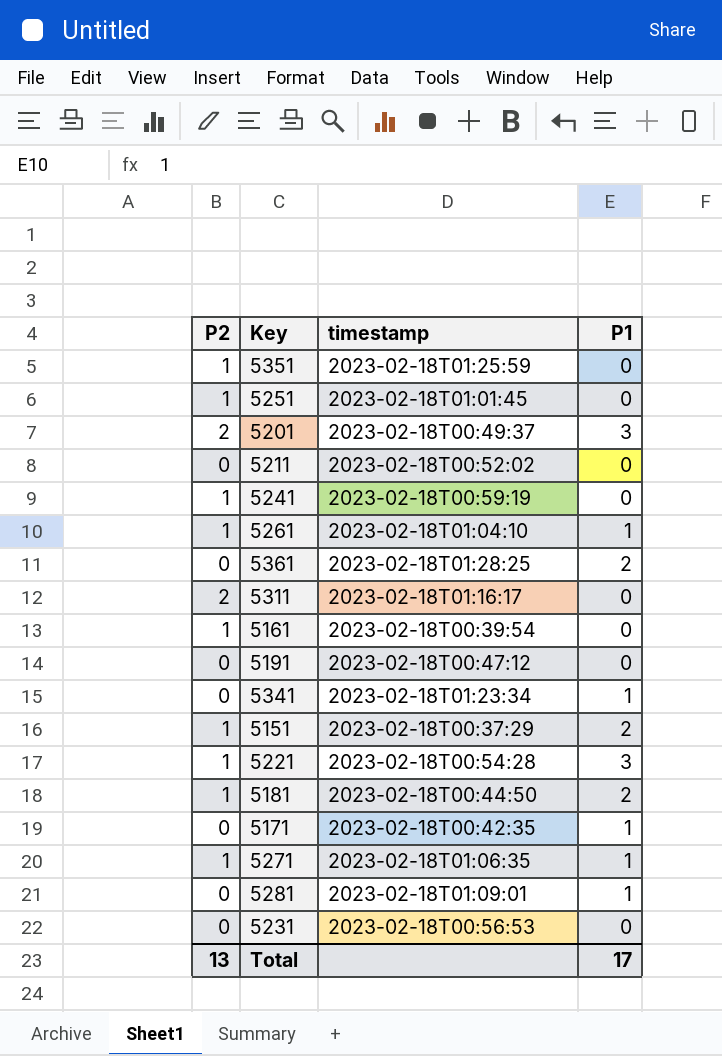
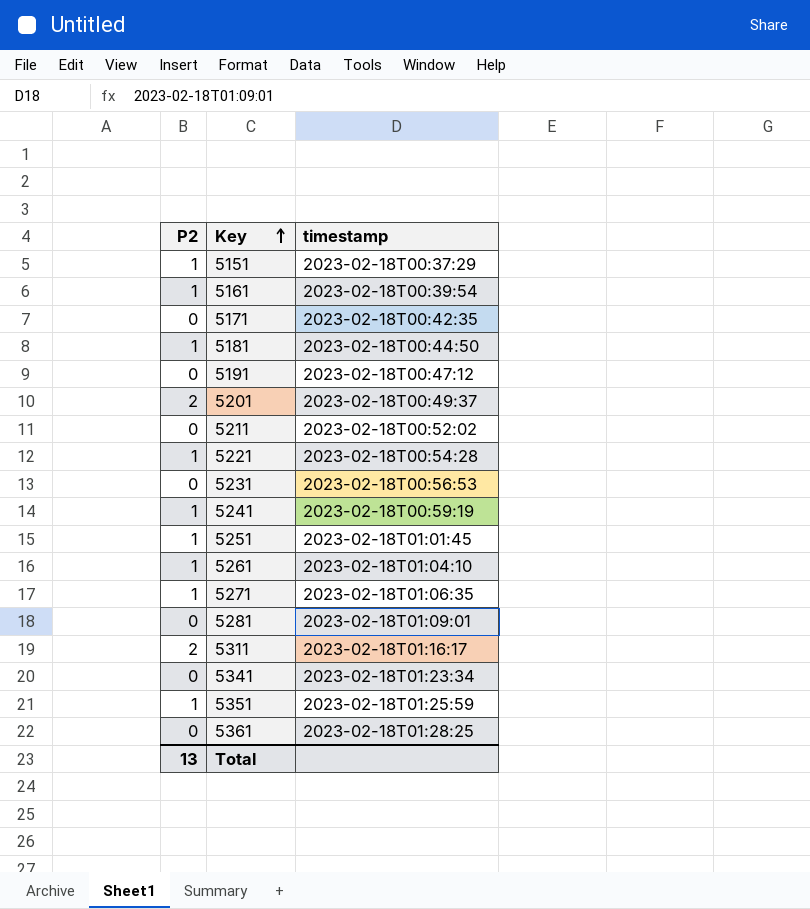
row order: none -> Key ascending
column P1 | position: 4 -> none

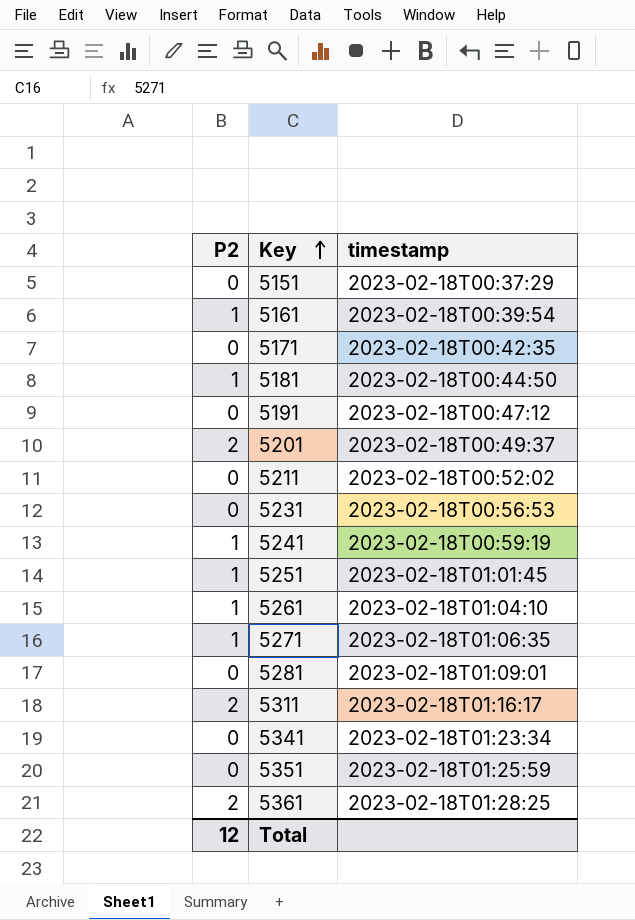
row 5221: 1 | 2023-02-18T00:54:28 -> none
5151 | P2: 1 -> 0
5351 | P2: 1 -> 0
5361 | P2: 0 -> 2
Total | P2: 13 -> 12

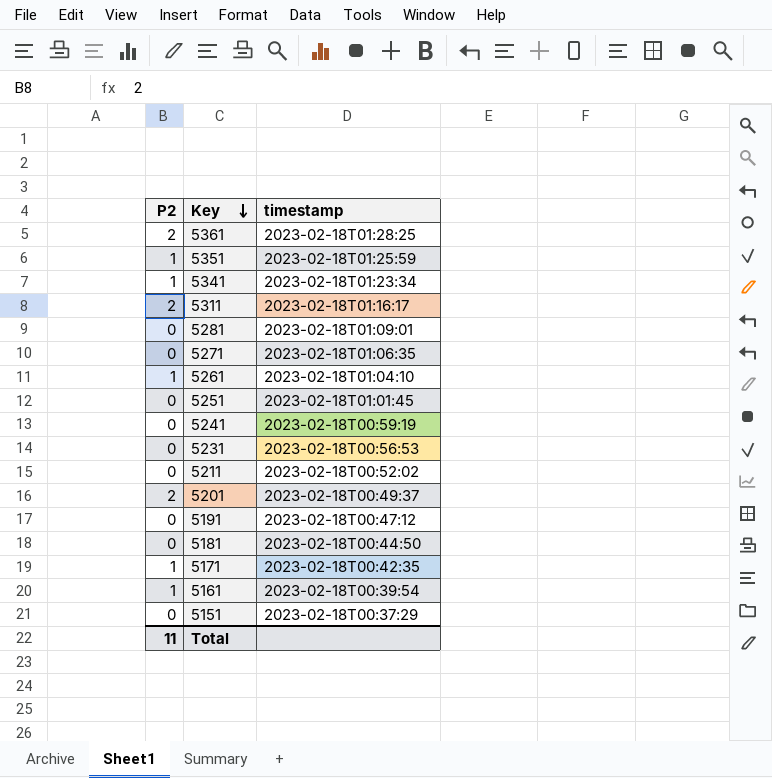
row order: Key ascending -> Key descending
5351 | P2: 0 -> 1
5341 | P2: 0 -> 1
5271 | P2: 1 -> 0
5251 | P2: 1 -> 0
5241 | P2: 1 -> 0
5181 | P2: 1 -> 0
5171 | P2: 0 -> 1
Total | P2: 12 -> 11

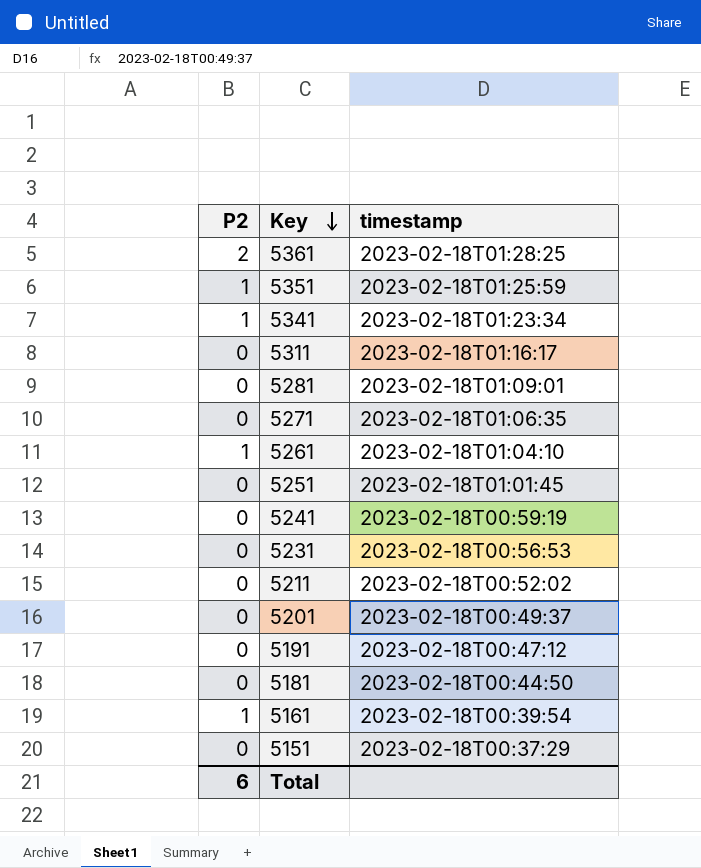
row 5171: 1 | 2023-02-18T00:42:35 -> none
5311 | P2: 2 -> 0
5201 | P2: 2 -> 0
Total | P2: 11 -> 6

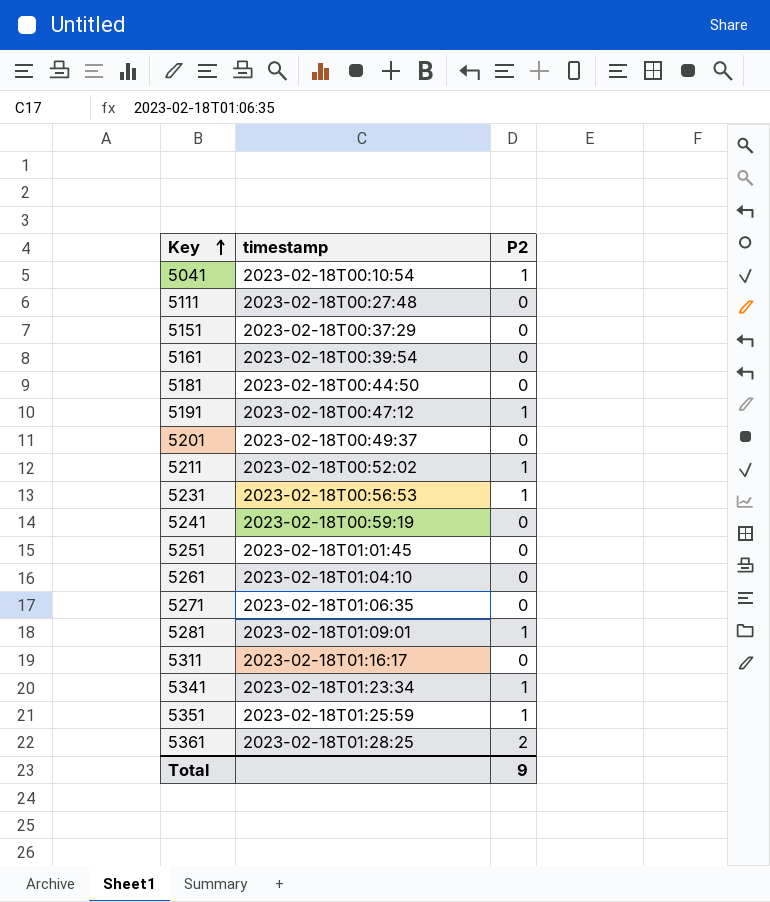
row order: Key descending -> Key ascending
column P2 | position: 1 -> 3
row 5041: none -> 2023-02-18T00:10:54 | 1
row 5111: none -> 2023-02-18T00:27:48 | 0
5161 | P2: 1 -> 0
5191 | P2: 0 -> 1
5211 | P2: 0 -> 1
5231 | P2: 0 -> 1
5261 | P2: 1 -> 0
5281 | P2: 0 -> 1
Total | P2: 6 -> 9

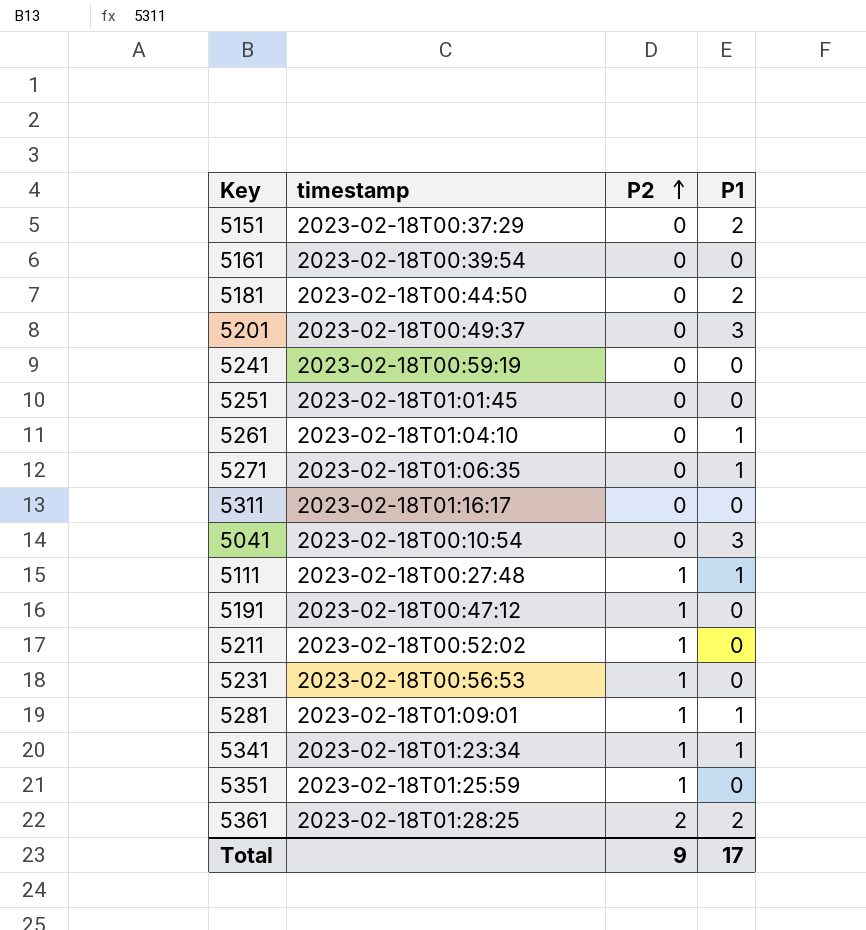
row order: Key ascending -> P2 ascending
column P1 | position: none -> 4
5041 | P2: 1 -> 0
5111 | P2: 0 -> 1

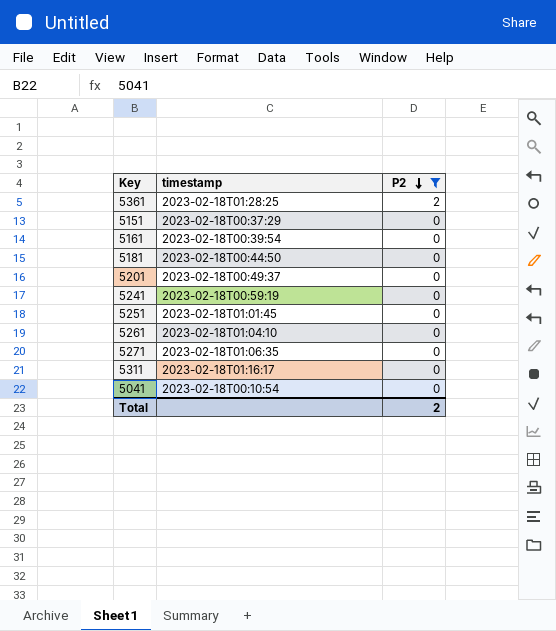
filter: none -> P2 != 1
row order: P2 ascending -> P2 descending
column P1 | position: 4 -> none
Total | P2: 9 -> 2

